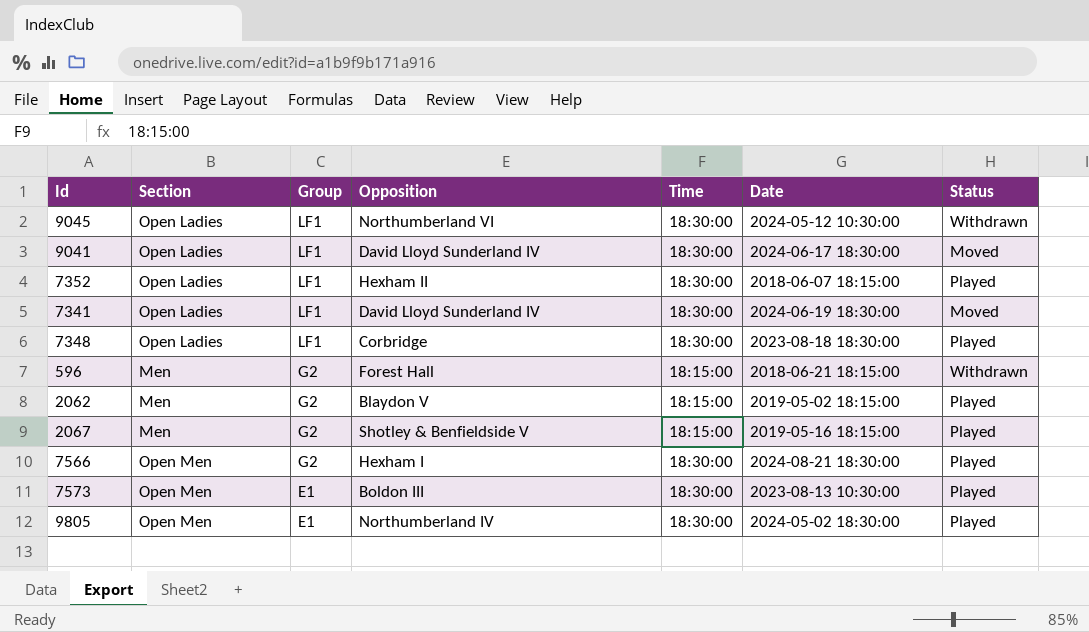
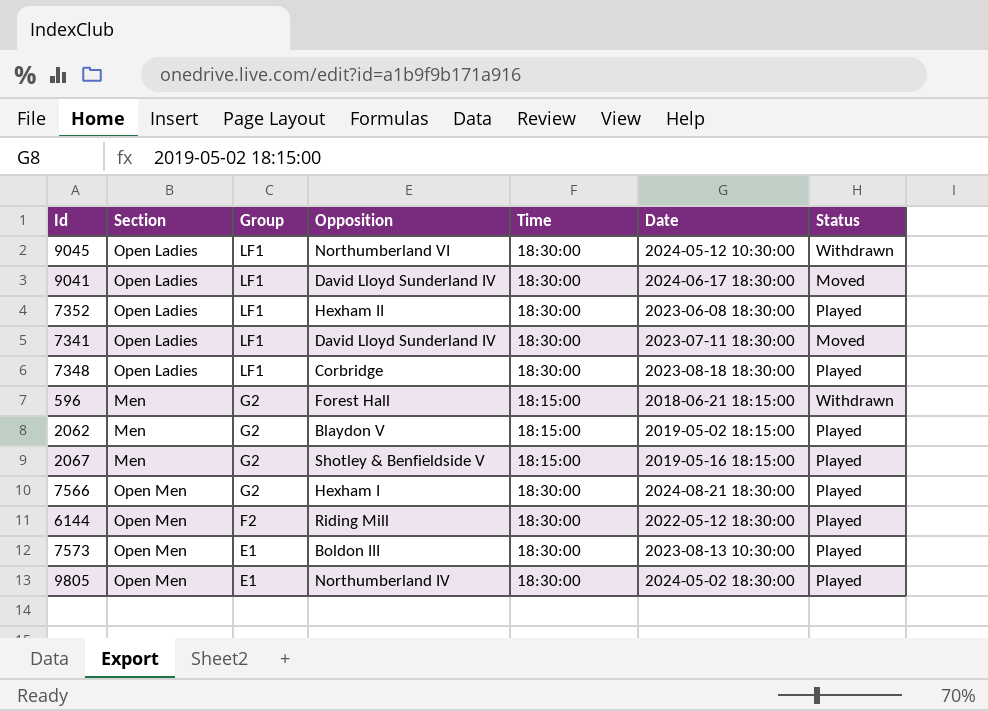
7352 | Date: 2018-06-07 18:15:00 -> 2023-06-08 18:30:00
7341 | Date: 2024-06-19 18:30:00 -> 2023-07-11 18:30:00
row 6144: none -> Open Men | F2 | Riding Mill | 18:30:00 | 2022-05-12 18:30:00 | Played

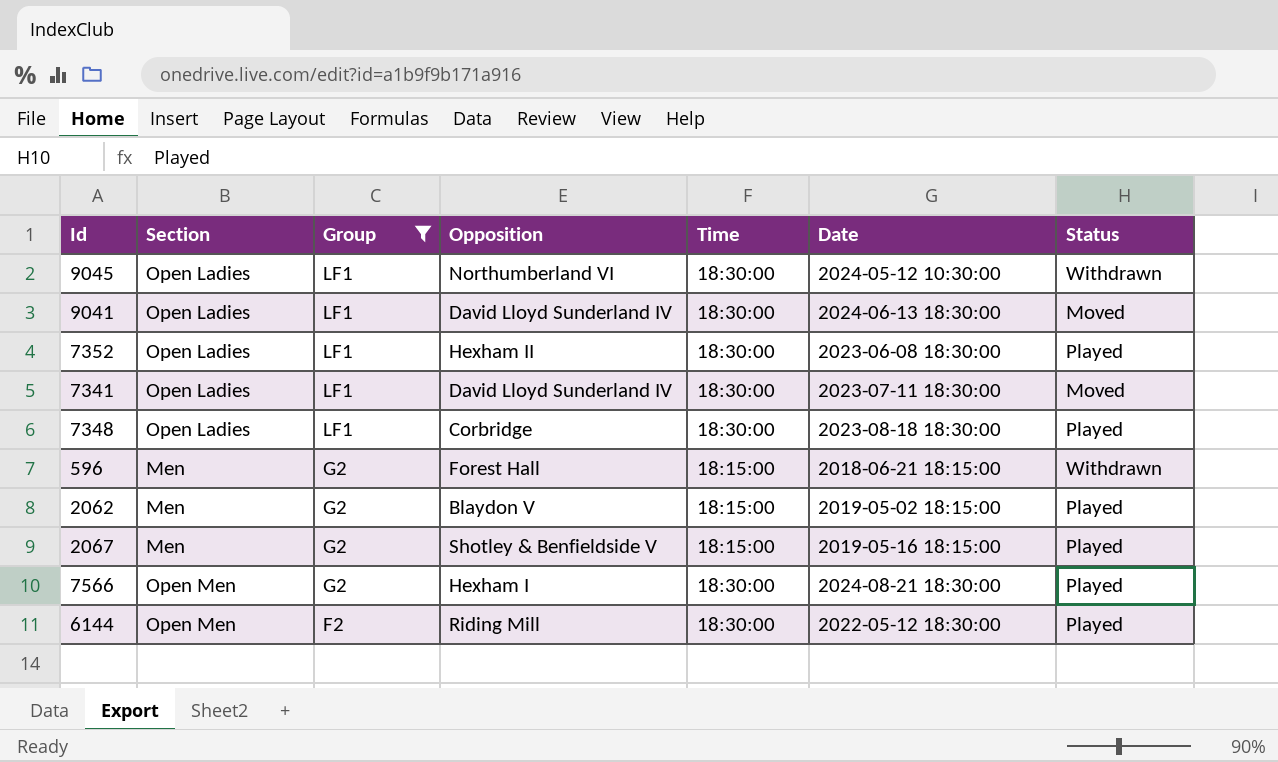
filter: none -> Group != E1
9041 | Date: 2024-06-17 18:30:00 -> 2024-06-13 18:30:00

